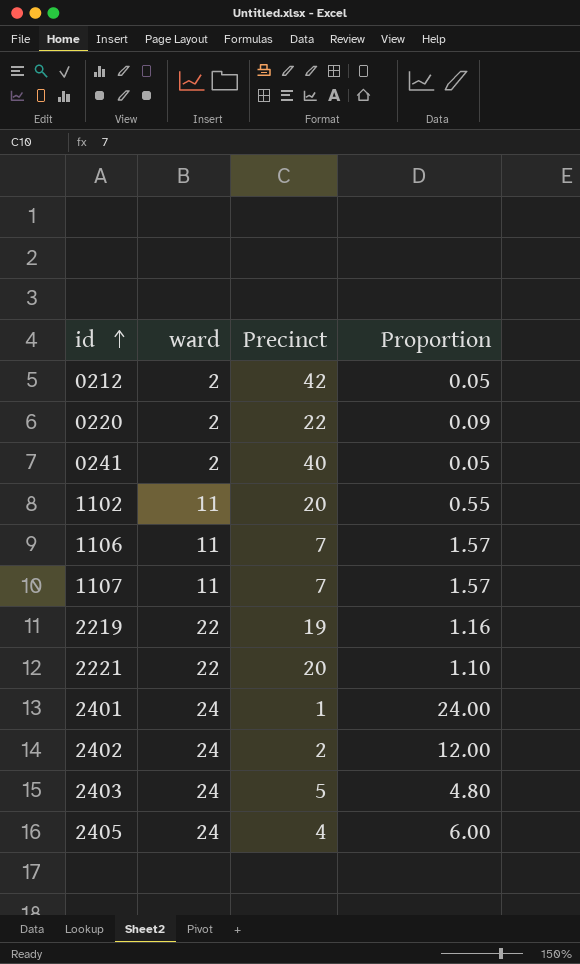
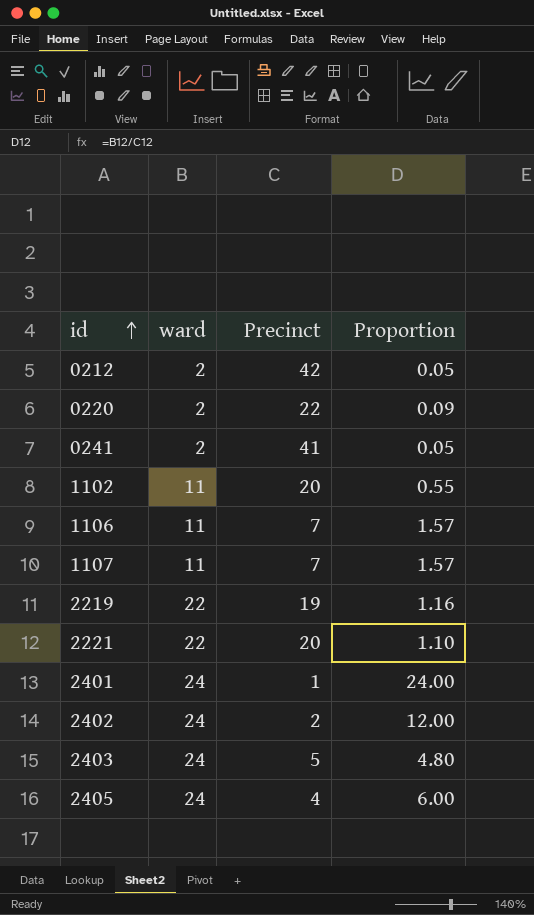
0241 | Precinct: 40 -> 41

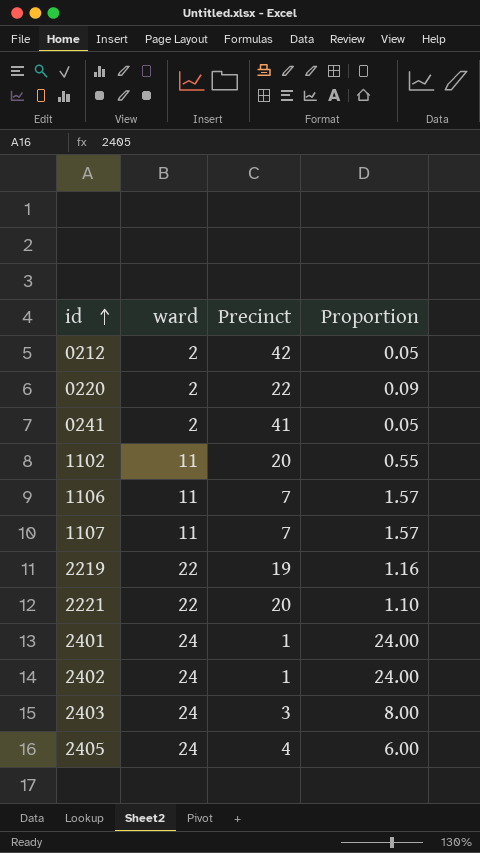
2402 | Precinct: 2 -> 1
2402 | Proportion: 12.00 -> 24.00
2403 | Precinct: 5 -> 3
2403 | Proportion: 4.80 -> 8.00

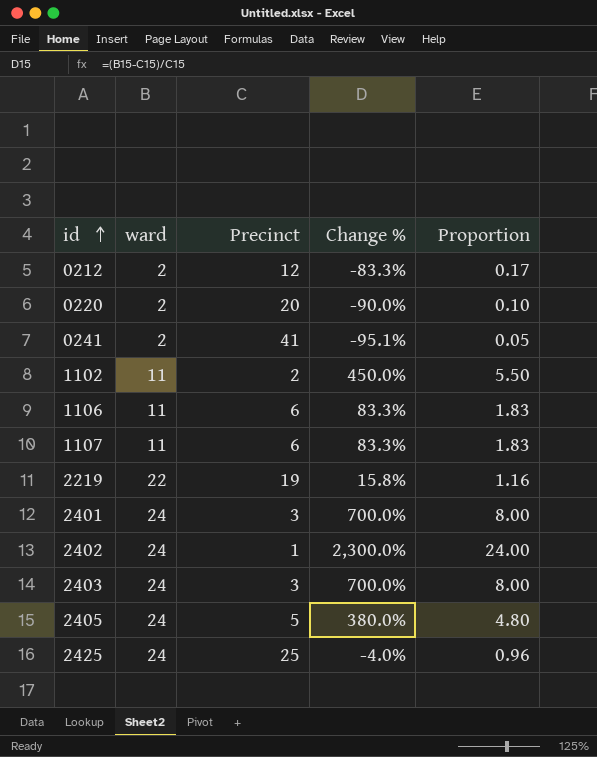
column Change % | formula: none -> ([ward] - [Precinct]) / [Precinct]
row 2221: 22 | 20 | 1.10 -> none
0212 | Precinct: 42 -> 12
0212 | Proportion: 0.05 -> 0.17
0220 | Precinct: 22 -> 20
0220 | Proportion: 0.09 -> 0.10
1102 | Precinct: 20 -> 2
1102 | Proportion: 0.55 -> 5.50
1106 | Precinct: 7 -> 6
1106 | Proportion: 1.57 -> 1.83
1107 | Precinct: 7 -> 6
1107 | Proportion: 1.57 -> 1.83
2401 | Precinct: 1 -> 3
2401 | Proportion: 24.00 -> 8.00
2405 | Precinct: 4 -> 5
2405 | Proportion: 6.00 -> 4.80
row 2425: none -> 24 | 25 | -4.0% | 0.96

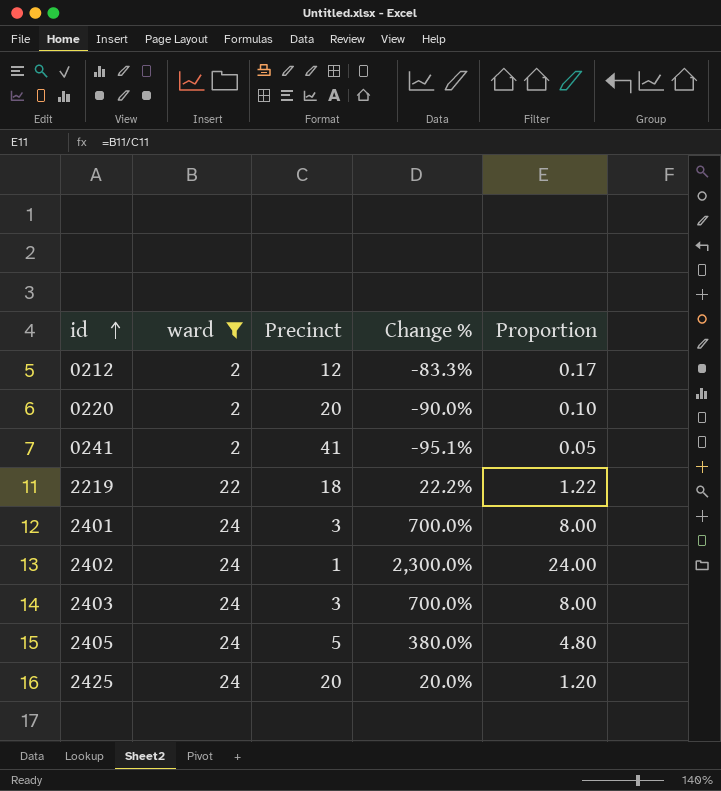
filter: none -> ward != 11
2219 | Precinct: 19 -> 18
2219 | Change %: 15.8% -> 22.2%
2219 | Proportion: 1.16 -> 1.22
2425 | Precinct: 25 -> 20
2425 | Change %: -4.0% -> 20.0%
2425 | Proportion: 0.96 -> 1.20

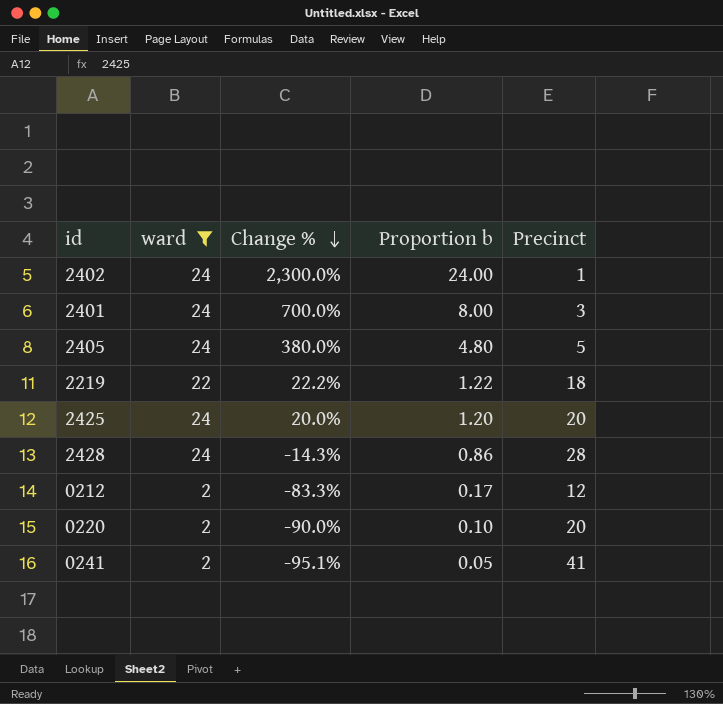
row order: id ascending -> Change % descending
column name: Proportion -> Proportion b
column Precinct | position: 3 -> 5
row 2403: 24 | 3 | 700.0% | 8.00 -> none
row 2428: none -> 24 | -14.3% | 0.86 | 28

